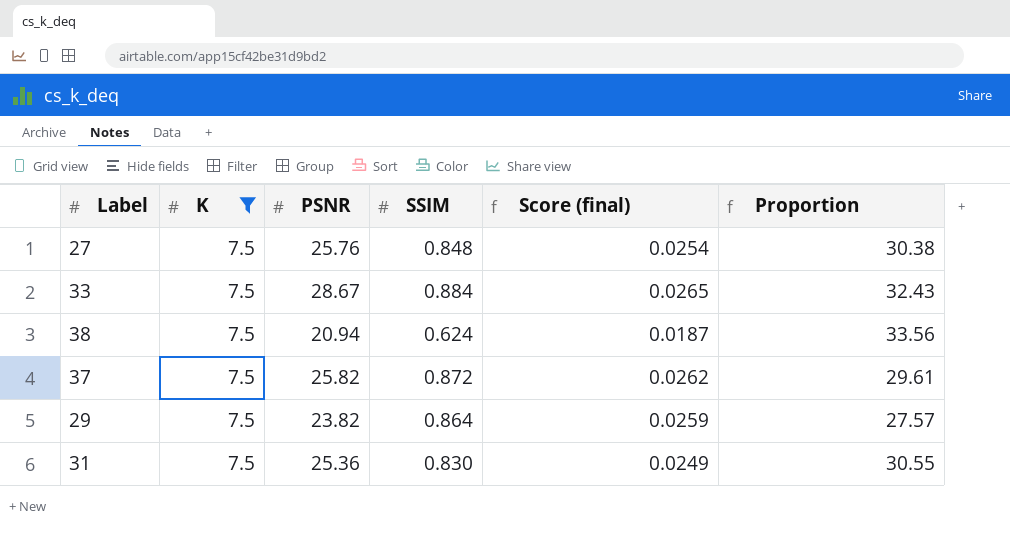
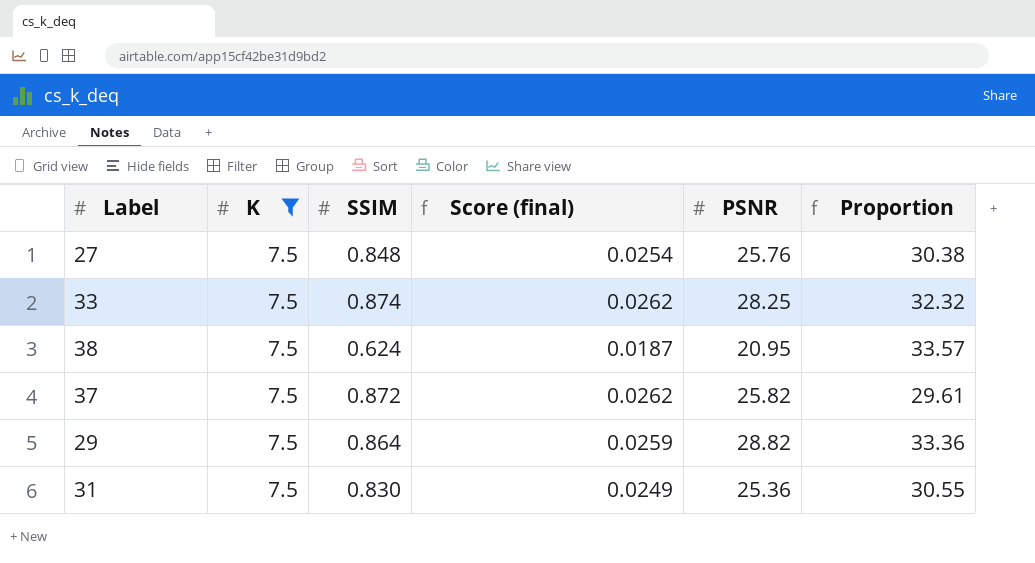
column PSNR | position: 3 -> 5
33 | SSIM: 0.884 -> 0.874
33 | Score (final): 0.0265 -> 0.0262
33 | PSNR: 28.67 -> 28.25
33 | Proportion: 32.43 -> 32.32
38 | PSNR: 20.94 -> 20.95
38 | Proportion: 33.56 -> 33.57
29 | PSNR: 23.82 -> 28.82
29 | Proportion: 27.57 -> 33.36

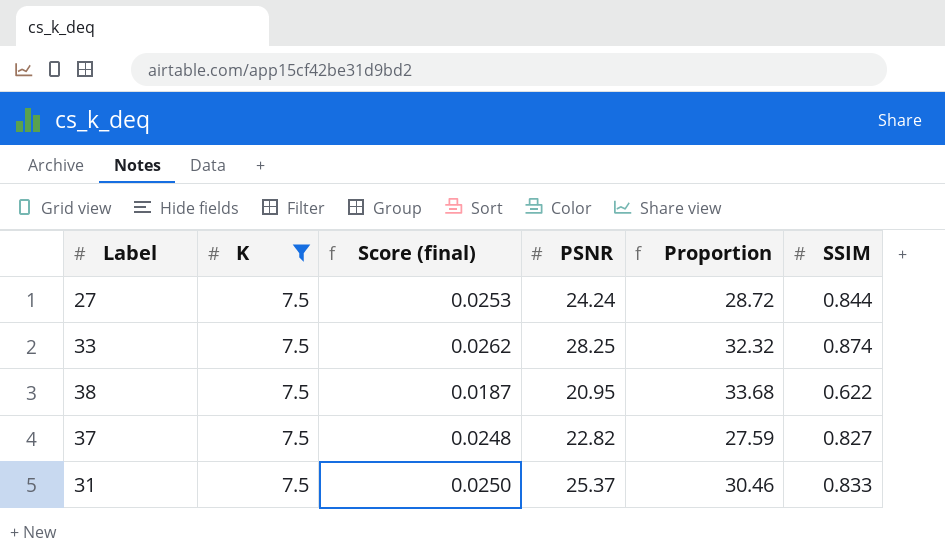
column SSIM | position: 3 -> 6
row 29: 7.5 | 0.864 | 0.0259 | 28.82 | 33.36 -> none
27 | Score (final): 0.0254 -> 0.0253
27 | PSNR: 25.76 -> 24.24
27 | Proportion: 30.38 -> 28.72
27 | SSIM: 0.848 -> 0.844
38 | Proportion: 33.57 -> 33.68
38 | SSIM: 0.624 -> 0.622
37 | Score (final): 0.0262 -> 0.0248
37 | PSNR: 25.82 -> 22.82
37 | Proportion: 29.61 -> 27.59
37 | SSIM: 0.872 -> 0.827
31 | Score (final): 0.0249 -> 0.0250
31 | PSNR: 25.36 -> 25.37
31 | Proportion: 30.55 -> 30.46
31 | SSIM: 0.830 -> 0.833

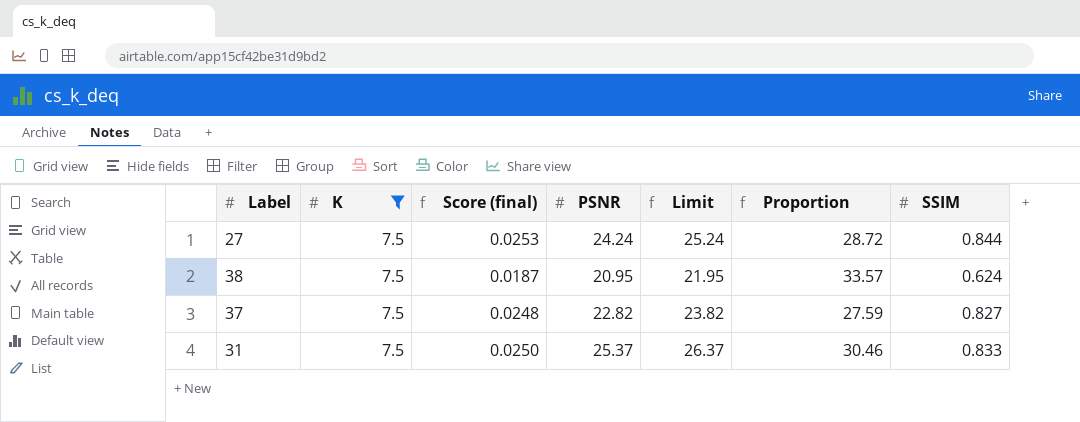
column Limit | formula: none -> [PSNR] + 1
row 33: 7.5 | 0.0262 | 28.25 | 32.32 | 0.874 -> none
38 | Proportion: 33.68 -> 33.57
38 | SSIM: 0.622 -> 0.624

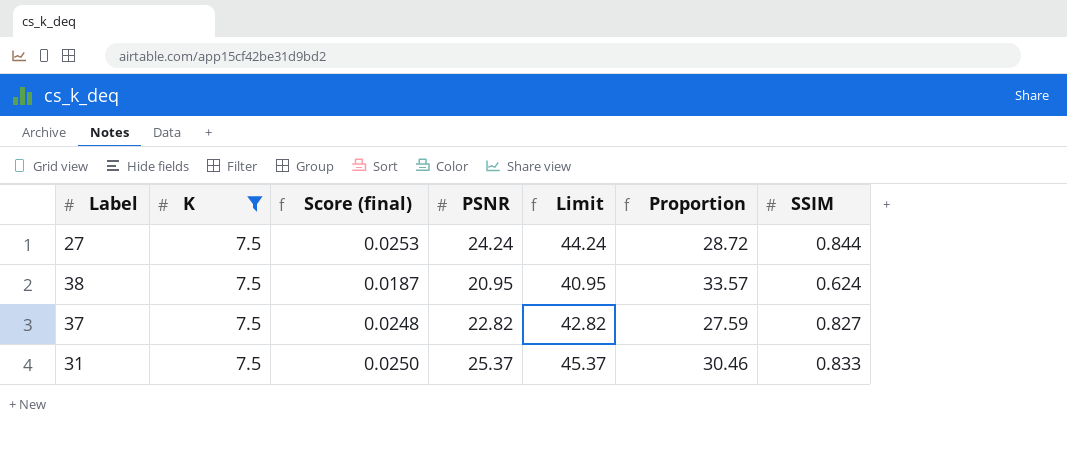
column Limit | formula: [PSNR] + 1 -> [PSNR] + 20

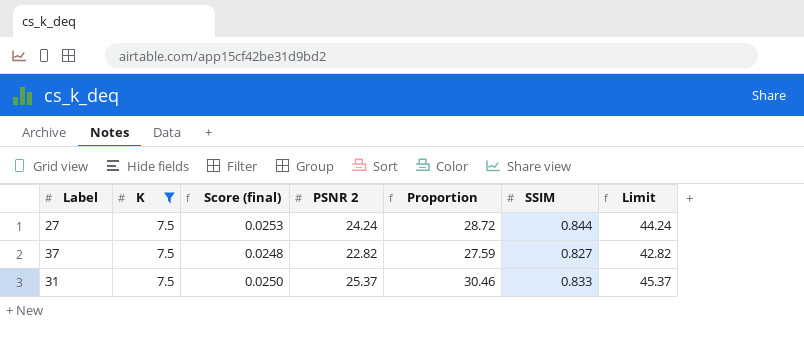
column name: PSNR -> PSNR 2
column Limit | position: 5 -> 7
row 38: 7.5 | 0.0187 | 20.95 | 40.95 | 33.57 | 0.624 -> none

